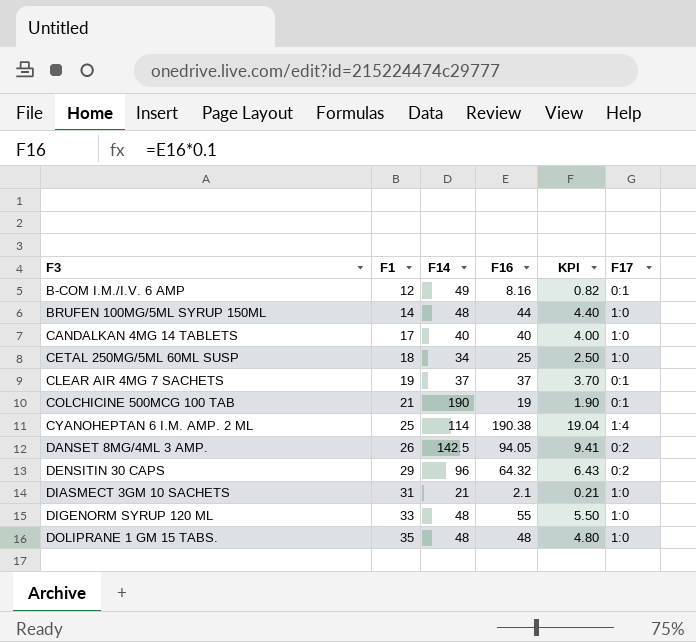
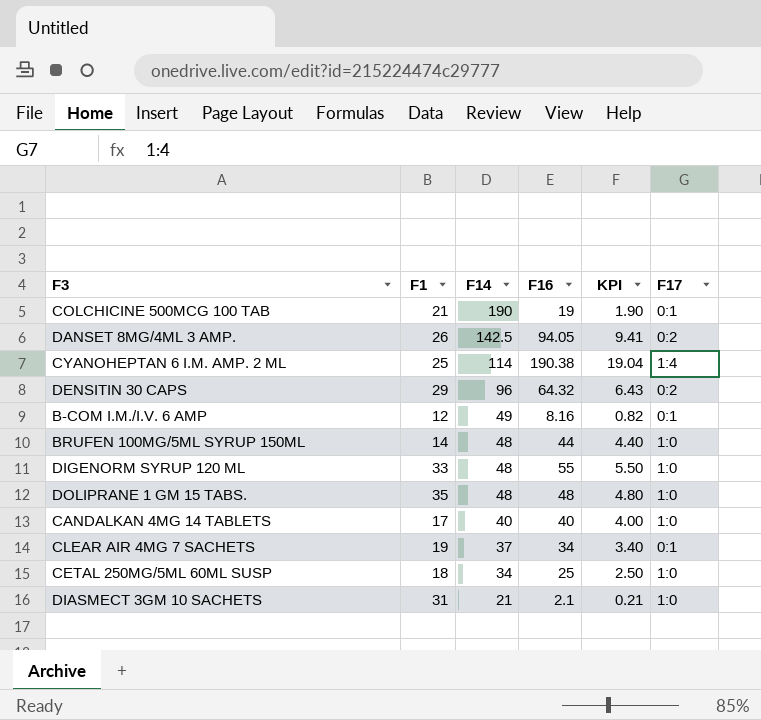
row order: F3 ascending -> F14 descending
CLEAR AIR 4MG 7 SACHETS | F16: 37 -> 34
CLEAR AIR 4MG 7 SACHETS | KPI: 3.70 -> 3.40

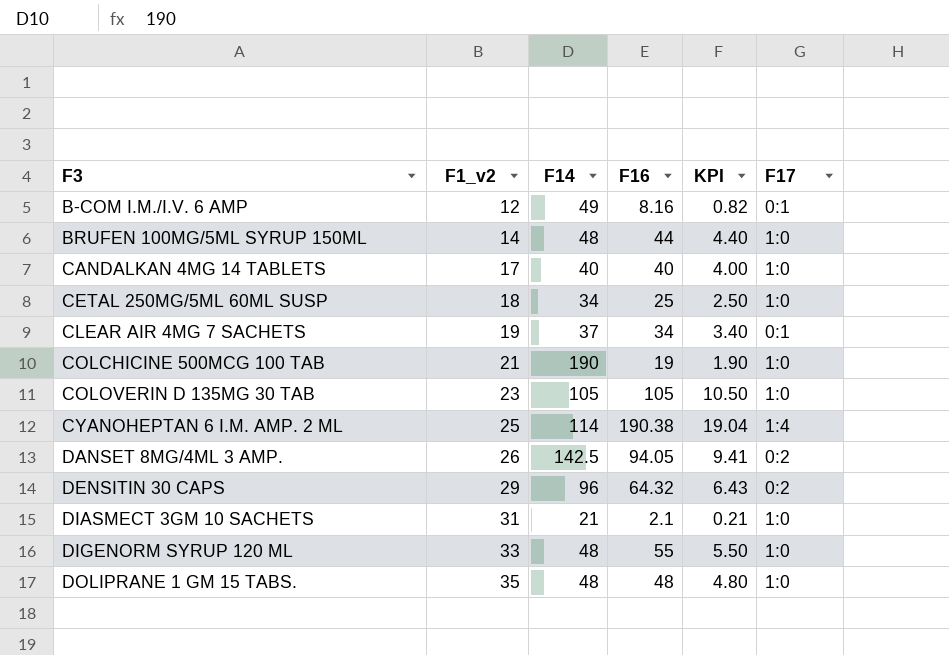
row order: F14 descending -> F3 ascending
column name: F1 -> F1_v2
COLCHICINE 500MCG 100 TAB | F17: 0:1 -> 1:0
row COLOVERIN D 135MG 30 TAB: none -> 23 | 105 | 105 | 10.50 | 1:0

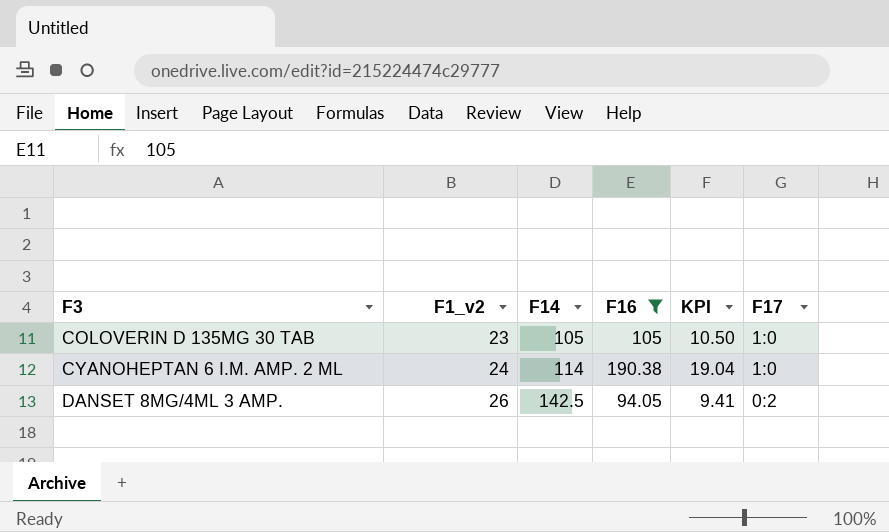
filter: none -> F16 >= 94.05
CYANOHEPTAN 6 I.M. AMP. 2 ML | F1_v2: 25 -> 24
CYANOHEPTAN 6 I.M. AMP. 2 ML | F17: 1:4 -> 1:0

